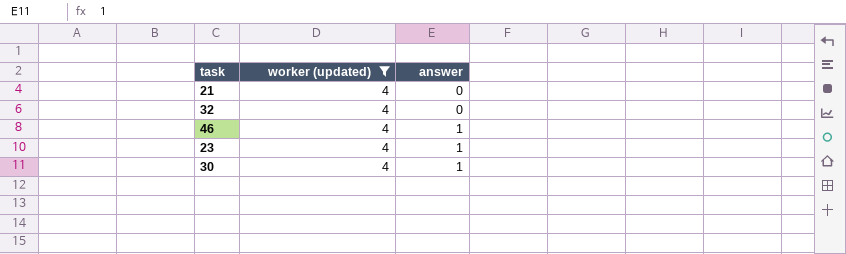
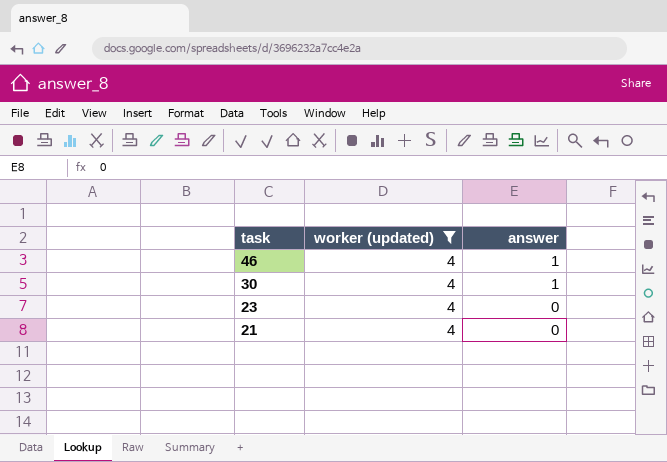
row order: answer ascending -> task descending
row 32: 4 | 0 -> none
23 | answer: 1 -> 0

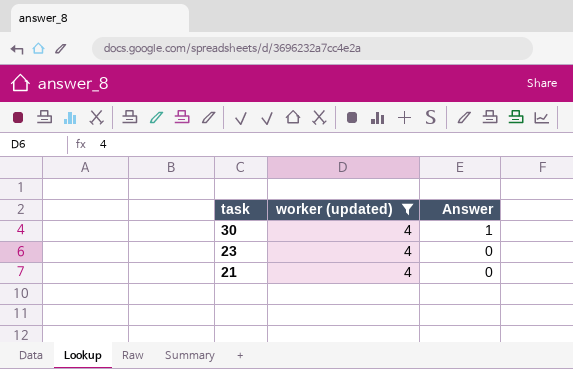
column name: answer -> Answer
row 46: 4 | 1 -> none

